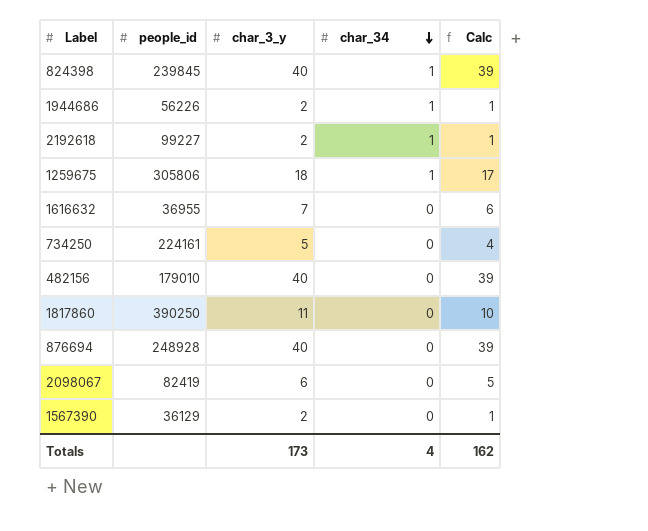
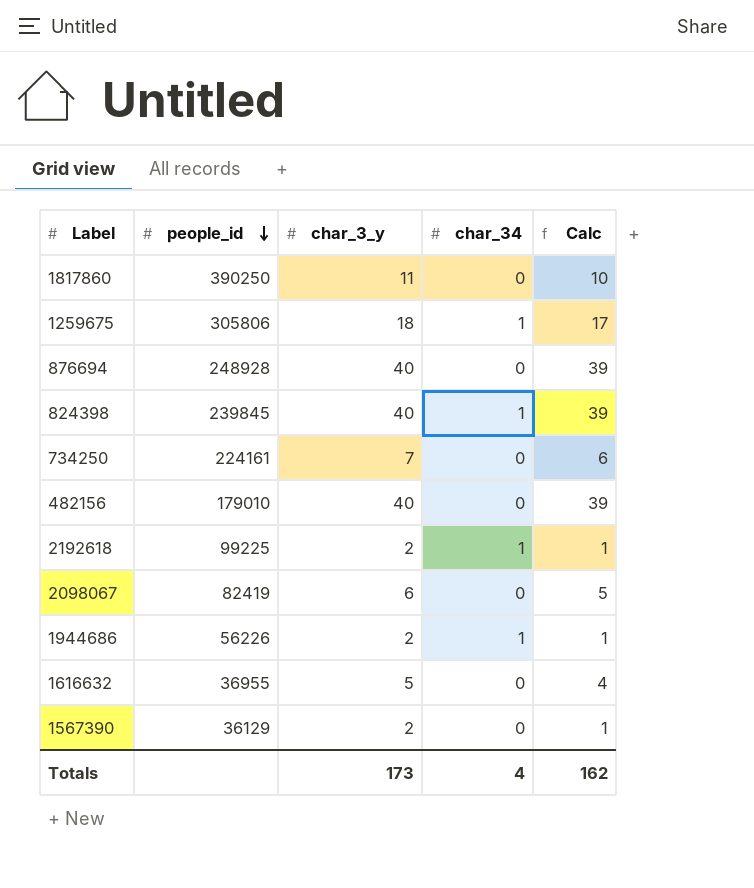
row order: char_34 descending -> people_id descending
734250 | char_3_y: 5 -> 7
734250 | Calc: 4 -> 6
2192618 | people_id: 99227 -> 99225
1616632 | char_3_y: 7 -> 5
1616632 | Calc: 6 -> 4

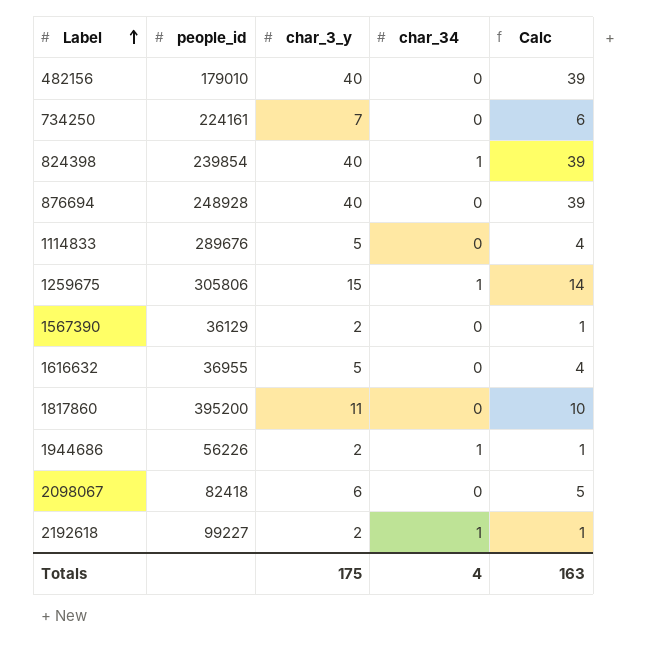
row order: people_id descending -> Label ascending
824398 | people_id: 239845 -> 239854
row 1114833: none -> 289676 | 5 | 0 | 4
1259675 | char_3_y: 18 -> 15
1259675 | Calc: 17 -> 14
1817860 | people_id: 390250 -> 395200
2098067 | people_id: 82419 -> 82418
2192618 | people_id: 99225 -> 99227
Totals | char_3_y: 173 -> 175
Totals | Calc: 162 -> 163

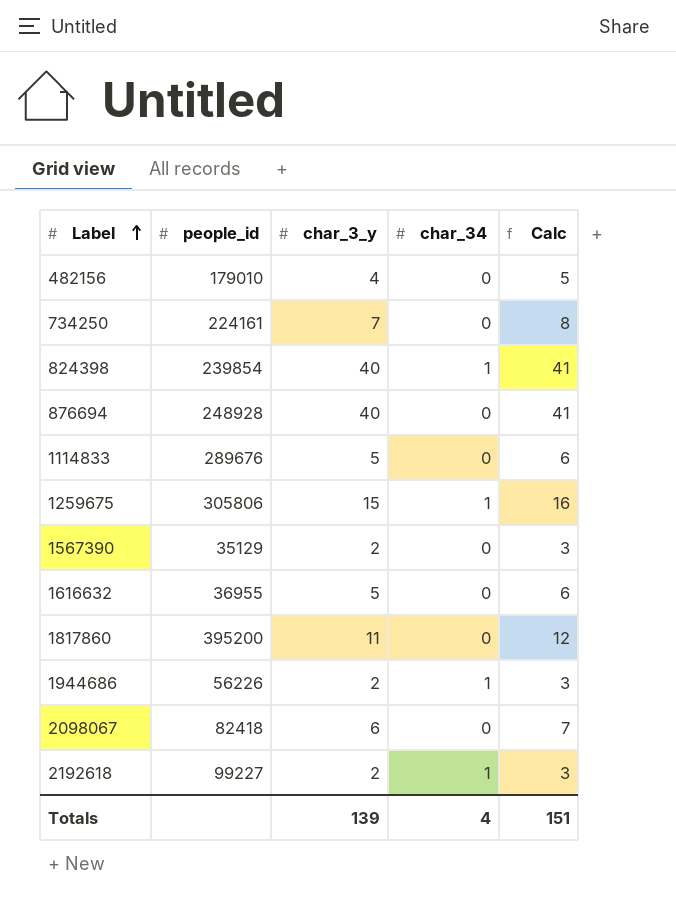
column Calc | formula: [char_3_y] - 1 -> [char_3_y] + 1
482156 | char_3_y: 40 -> 4
1567390 | people_id: 36129 -> 35129
Totals | char_3_y: 175 -> 139
Totals | Calc: 163 -> 151

